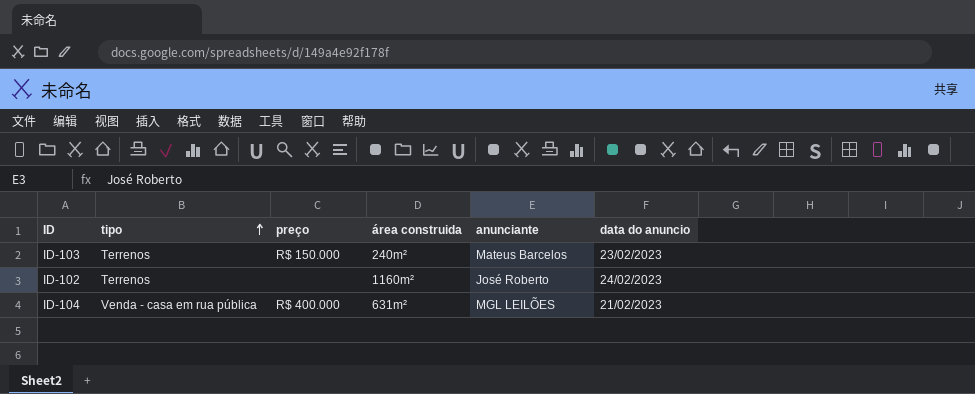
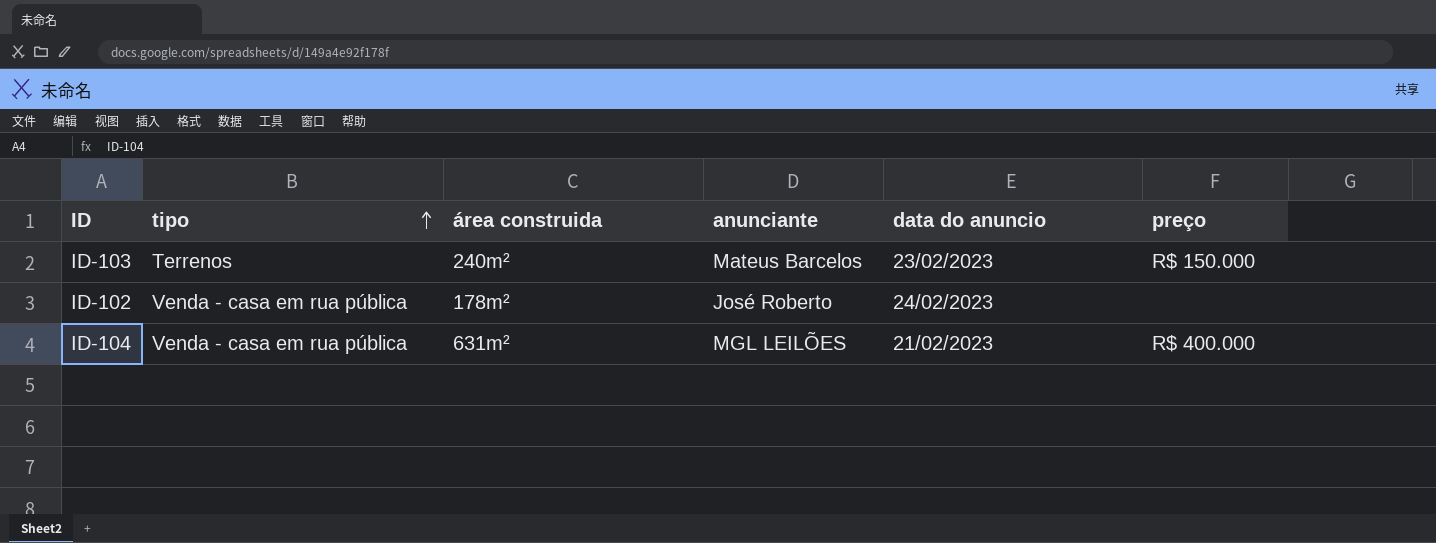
column preço | position: 3 -> 6
ID-102 | tipo: Terrenos -> Venda - casa em rua pública
ID-102 | área construida: 1160m² -> 178m²

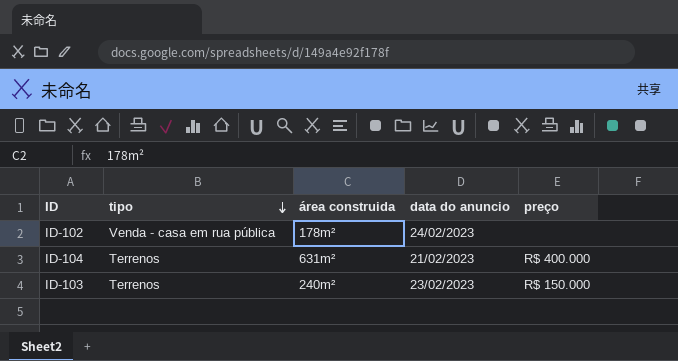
row order: tipo ascending -> tipo descending
column anunciante | position: 4 -> none
ID-104 | tipo: Venda - casa em rua pública -> Terrenos

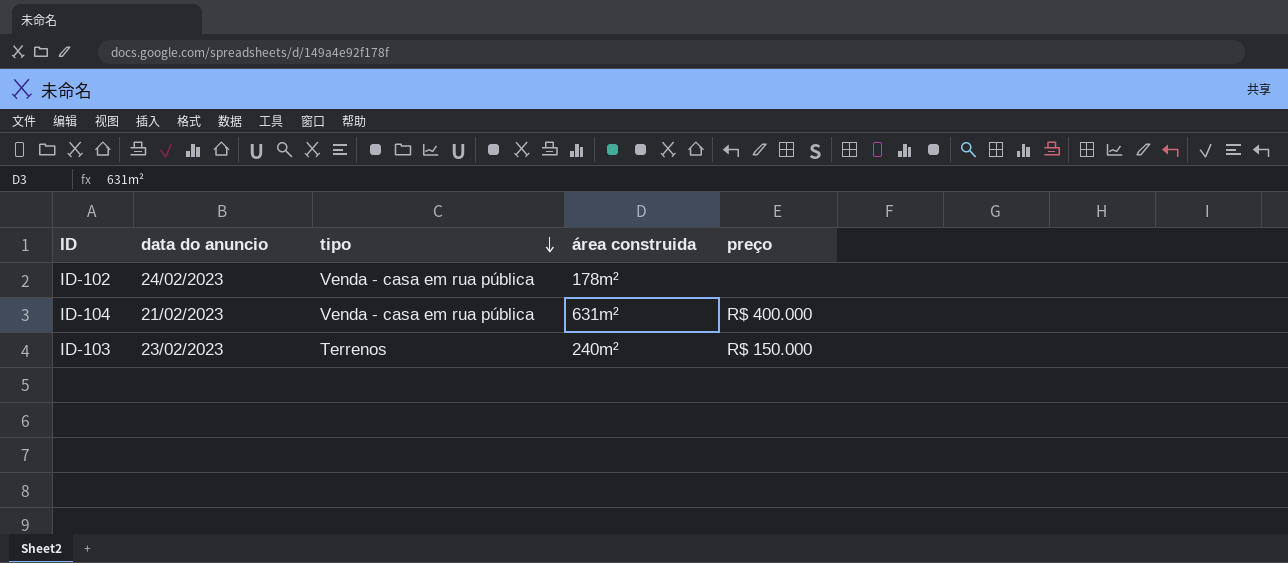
column data do anuncio | position: 4 -> 2
ID-104 | tipo: Terrenos -> Venda - casa em rua pública

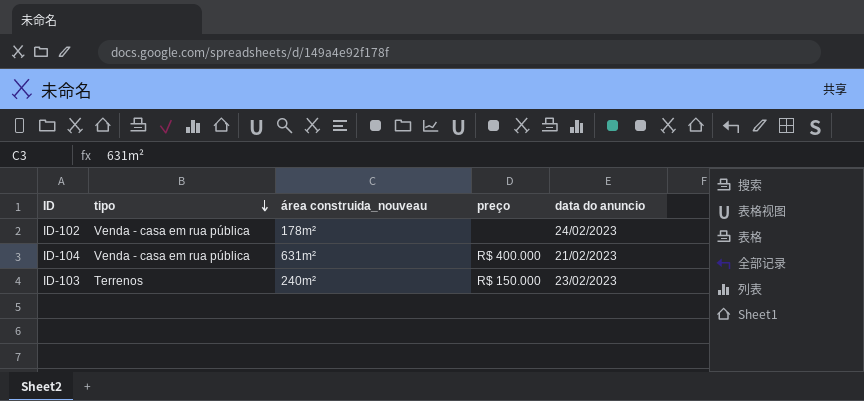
column name: área construida -> área construida_nouveau
column data do anuncio | position: 2 -> 5

